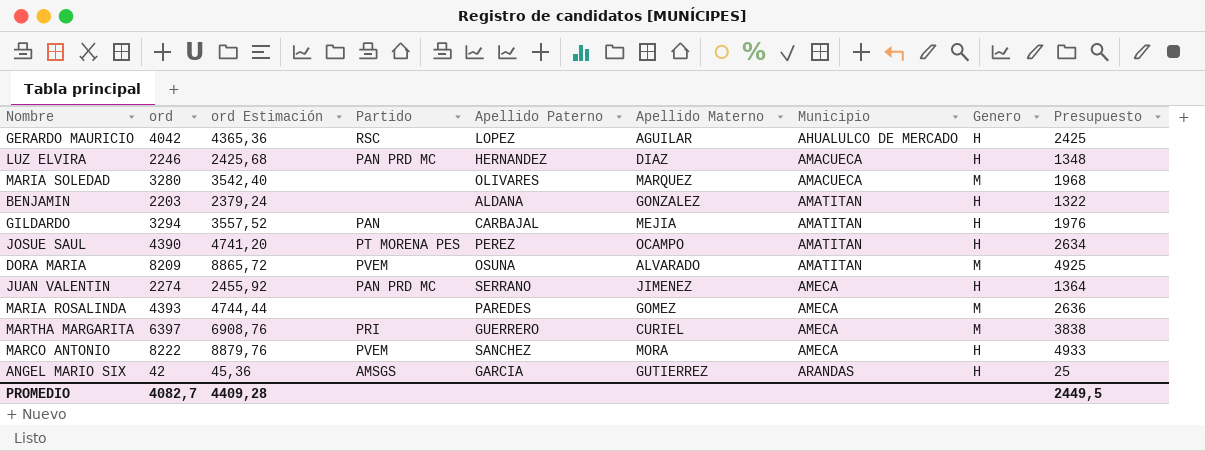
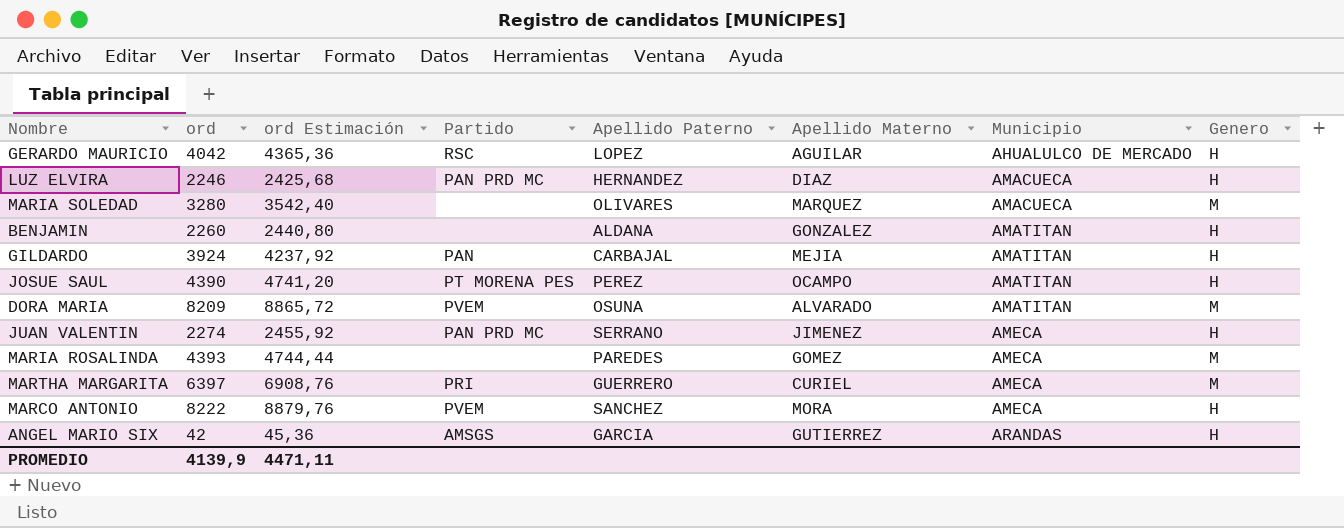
column Presupuesto | formula: [ord] * 0,6 -> none
BENJAMIN | ord: 2203 -> 2260
BENJAMIN | ord Estimación: 2379,24 -> 2440,80
GILDARDO | ord: 3294 -> 3924
GILDARDO | ord Estimación: 3557,52 -> 4237,92
PROMEDIO | ord: 4082,7 -> 4139,9
PROMEDIO | ord Estimación: 4409,28 -> 4471,11

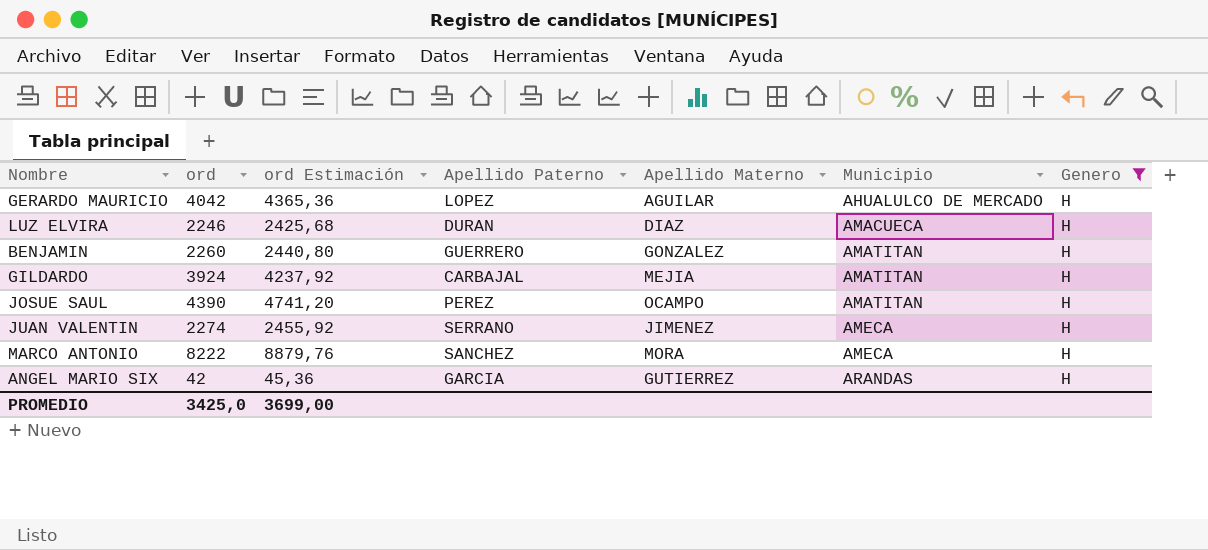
filter: none -> Genero = H
column Partido | position: 4 -> none
LUZ ELVIRA | Apellido Paterno: HERNANDEZ -> DURAN
BENJAMIN | Apellido Paterno: ALDANA -> GUERRERO
PROMEDIO | ord: 4139,9 -> 3425,0
PROMEDIO | ord Estimación: 4471,11 -> 3699,00

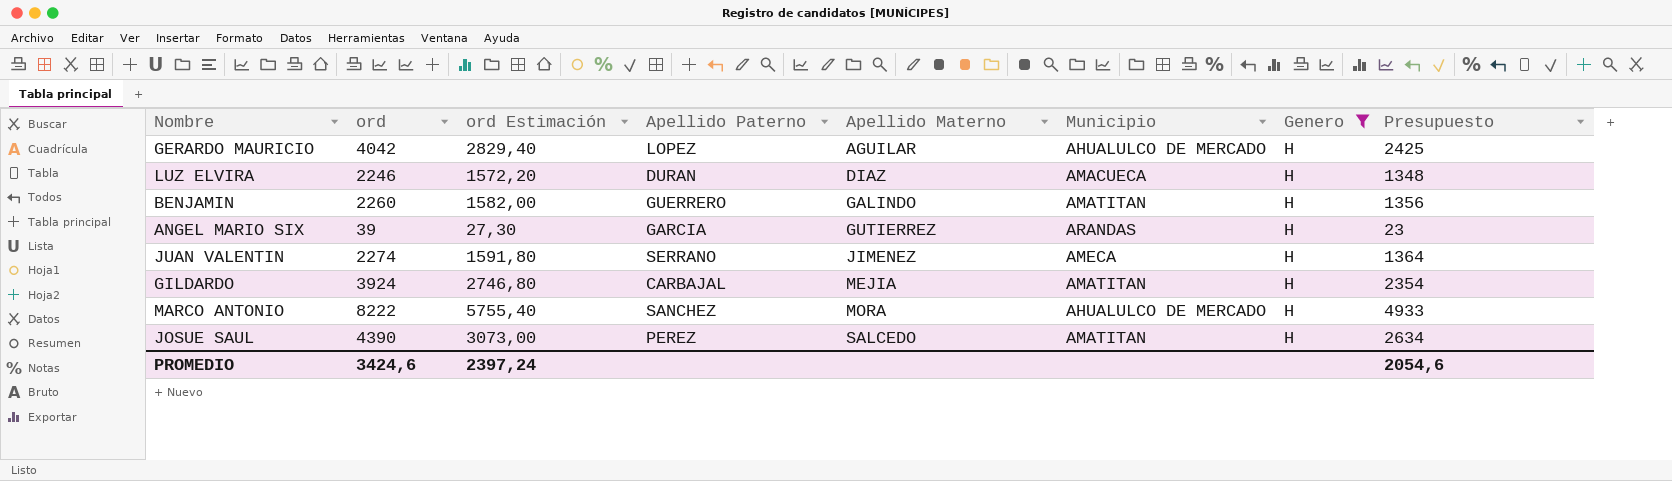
row order: Municipio ascending -> Apellido Materno ascending
column ord Estimación | formula: [ord] * 1,08 -> [ord] * 0,7
column Presupuesto | formula: none -> [ord] * 0,6
BENJAMIN | Apellido Materno: GONZALEZ -> GALINDO
ANGEL MARIO SIX | ord: 42 -> 39
MARCO ANTONIO | Municipio: AMECA -> AHUALULCO DE MERCADO
JOSUE SAUL | Apellido Materno: OCAMPO -> SALCEDO
PROMEDIO | ord: 3425,0 -> 3424,6
PROMEDIO | ord Estimación: 3699,00 -> 2397,24

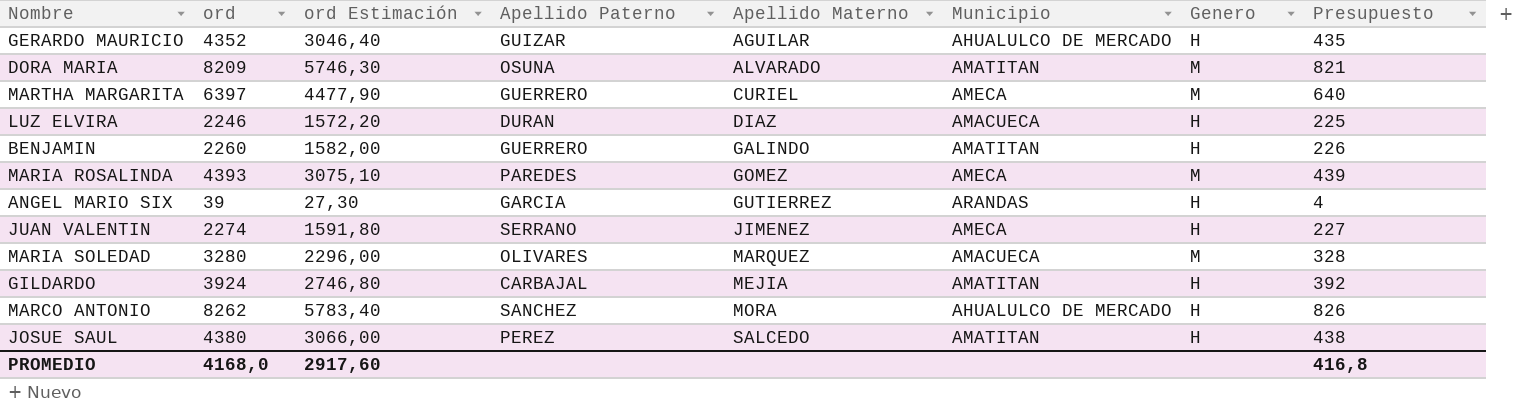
filter: Genero = H -> none
column Presupuesto | formula: [ord] * 0,6 -> [ord] * 0,1
GERARDO MAURICIO | ord: 4042 -> 4352
GERARDO MAURICIO | ord Estimación: 2829,40 -> 3046,40
GERARDO MAURICIO | Apellido Paterno: LOPEZ -> GUIZAR
MARCO ANTONIO | ord: 8222 -> 8262
MARCO ANTONIO | ord Estimación: 5755,40 -> 5783,40
JOSUE SAUL | ord: 4390 -> 4380
JOSUE SAUL | ord Estimación: 3073,00 -> 3066,00
PROMEDIO | ord: 3424,6 -> 4168,0
PROMEDIO | ord Estimación: 2397,24 -> 2917,60
PROMEDIO | Presupuesto: 2054,6 -> 416,8

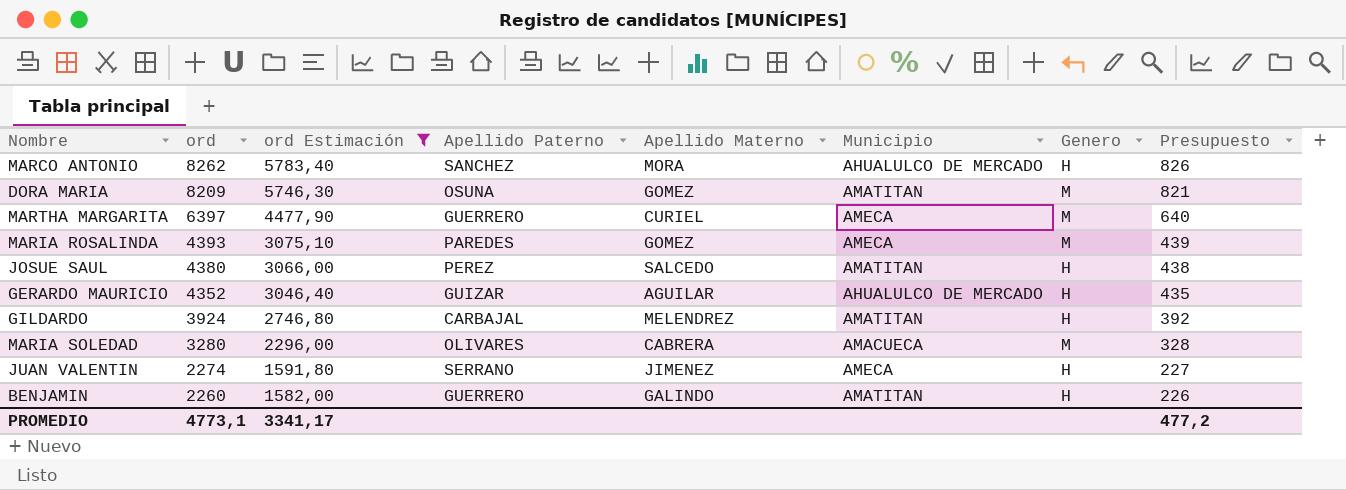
filter: none -> ord Estimación >= 1582,00
row order: Apellido Materno ascending -> ord descending
DORA MARIA | Apellido Materno: ALVARADO -> GOMEZ
GILDARDO | Apellido Materno: MEJIA -> MELENDREZ
MARIA SOLEDAD | Apellido Materno: MARQUEZ -> CABRERA
PROMEDIO | ord: 4168,0 -> 4773,1
PROMEDIO | ord Estimación: 2917,60 -> 3341,17
PROMEDIO | Presupuesto: 416,8 -> 477,2

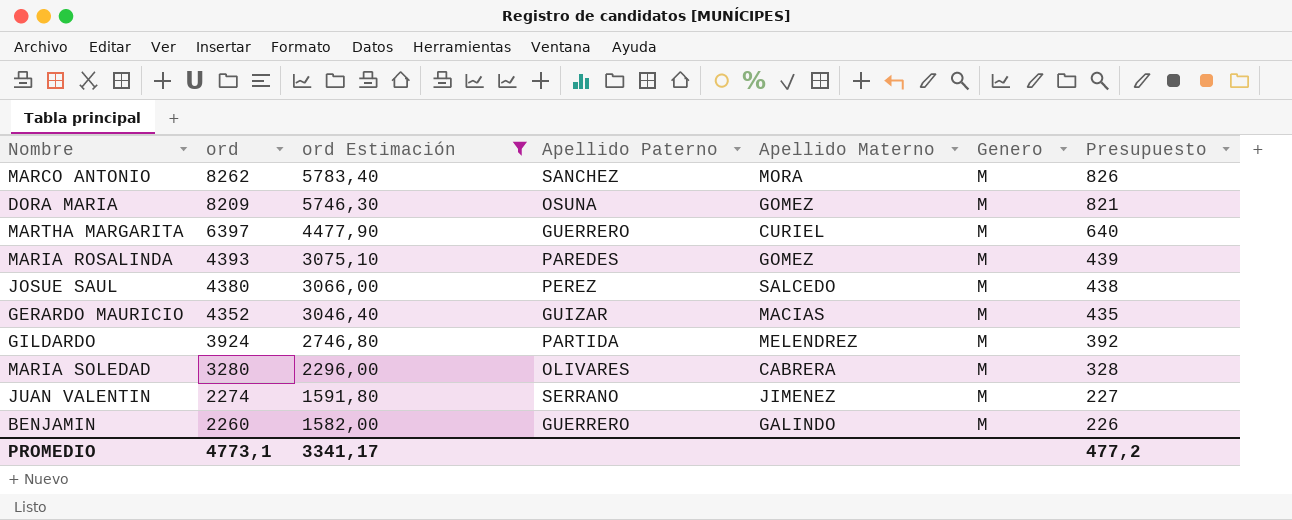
column Municipio | position: 6 -> none
MARCO ANTONIO | Genero: H -> M
JOSUE SAUL | Genero: H -> M
GERARDO MAURICIO | Apellido Materno: AGUILAR -> MACIAS
GERARDO MAURICIO | Genero: H -> M
GILDARDO | Apellido Paterno: CARBAJAL -> PARTIDA
GILDARDO | Genero: H -> M
JUAN VALENTIN | Genero: H -> M
BENJAMIN | Genero: H -> M

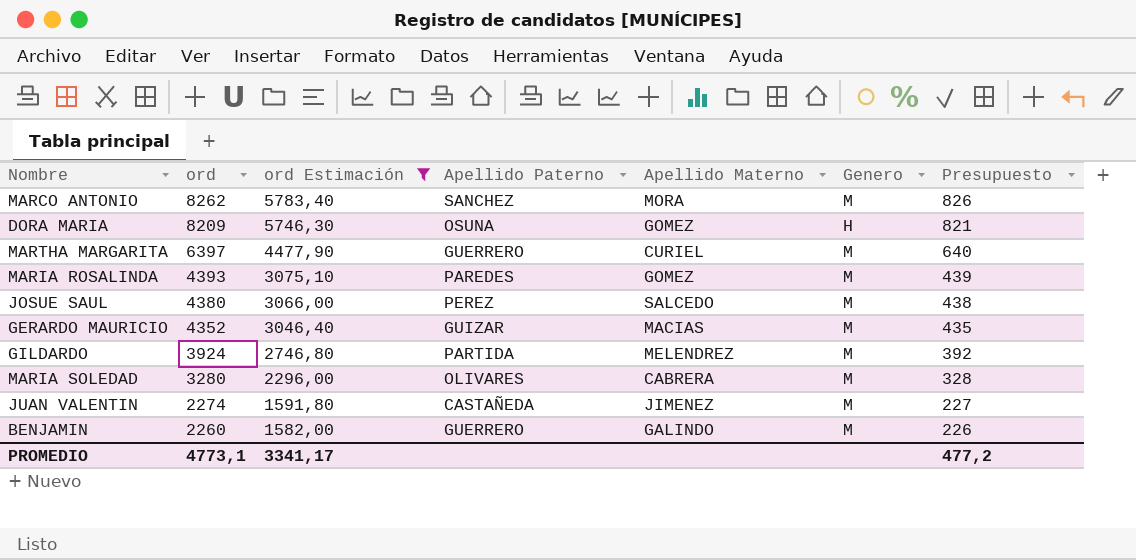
DORA MARIA | Genero: M -> H
JUAN VALENTIN | Apellido Paterno: SERRANO -> CASTAÑEDA

